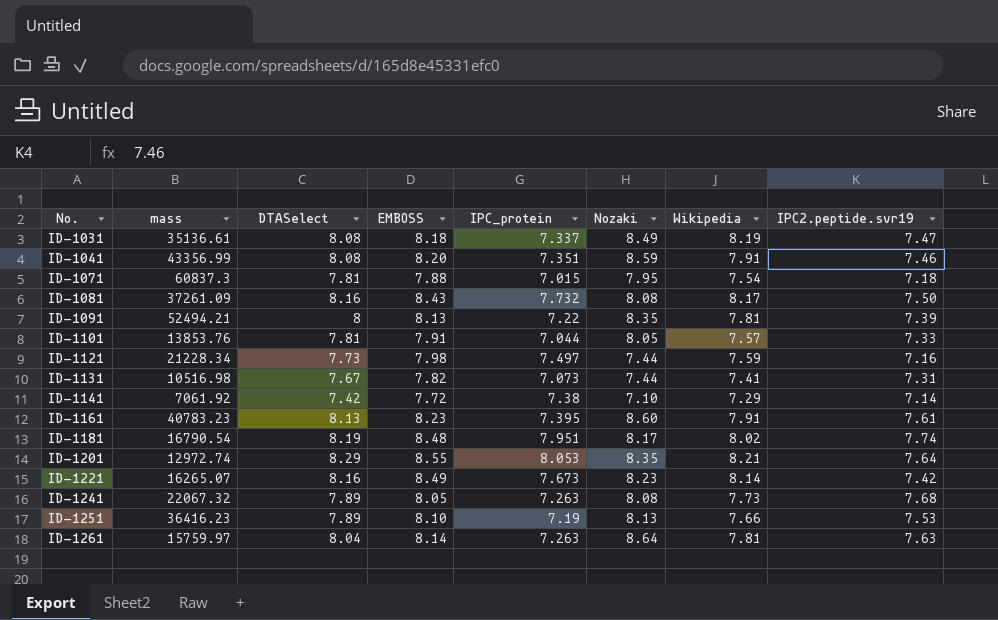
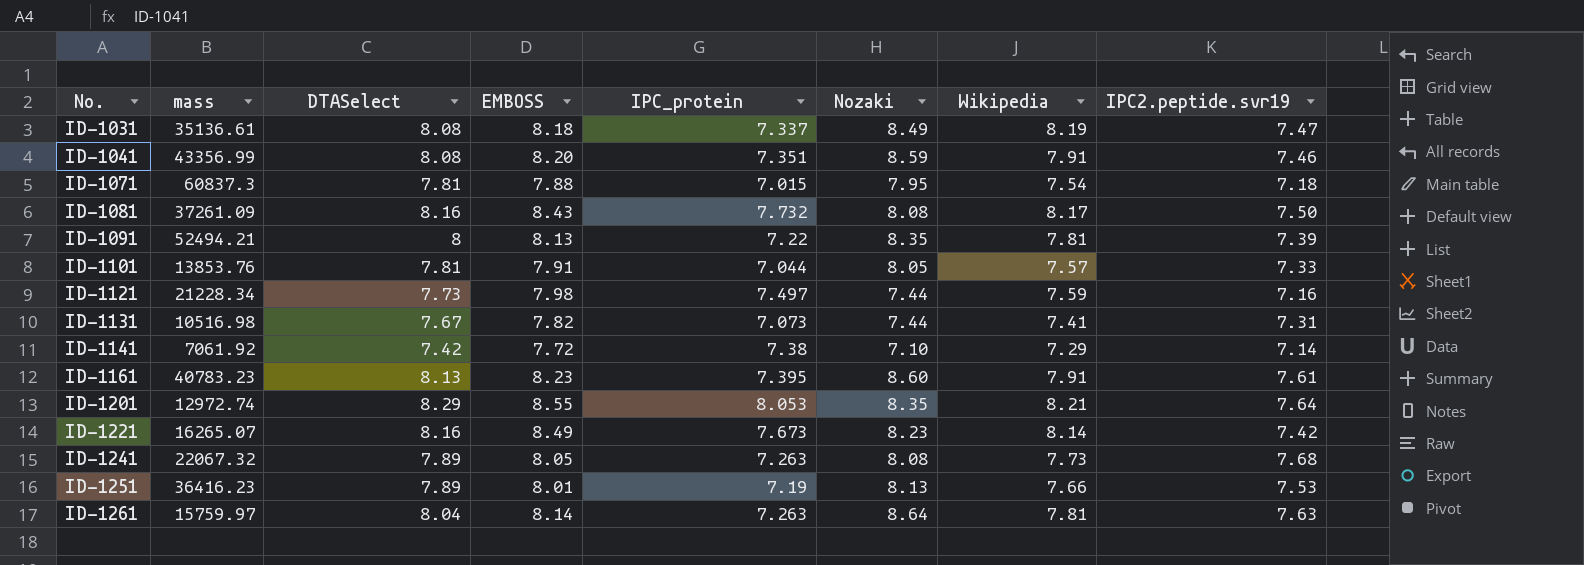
row ID-1181: 16790.54 | 8.19 | 8.48 | 7.951 | 8.17 | 8.02 | 7.74 -> none
ID-1251 | EMBOSS: 8.10 -> 8.01

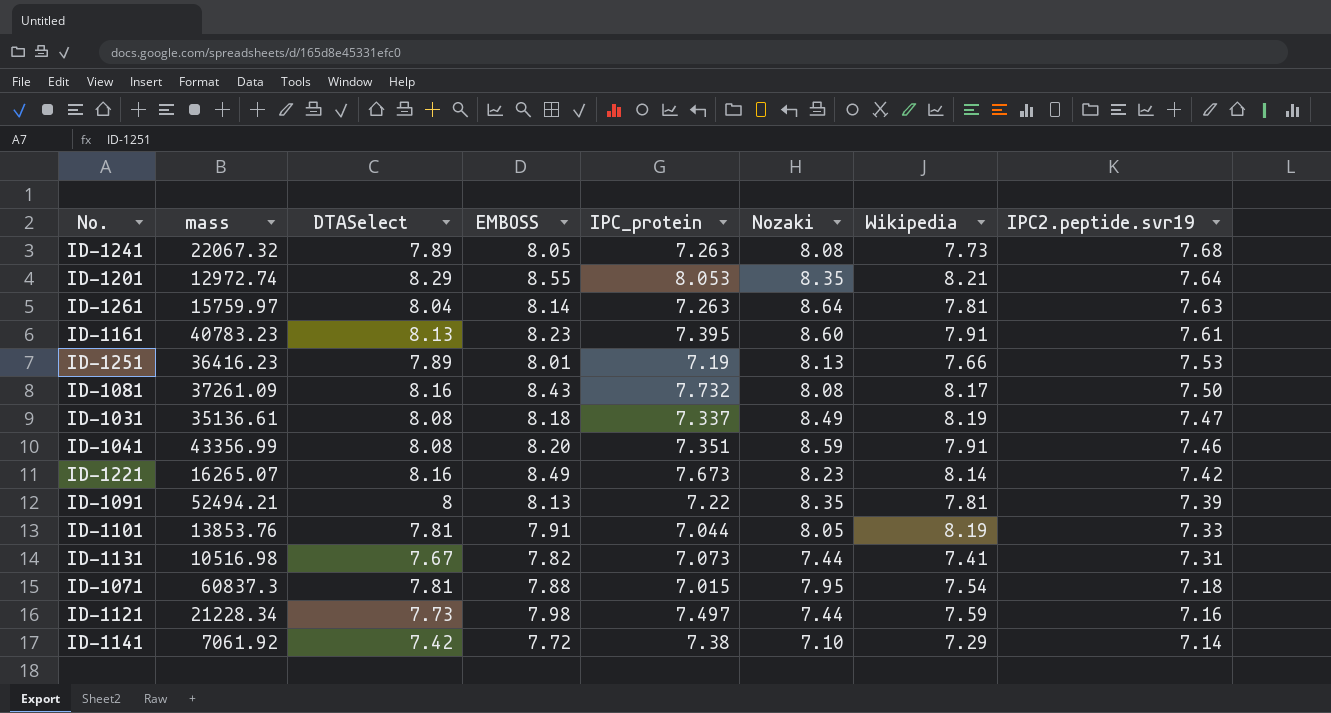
row order: No. ascending -> IPC2.peptide.svr19 descending
ID-1101 | Wikipedia: 7.57 -> 8.19

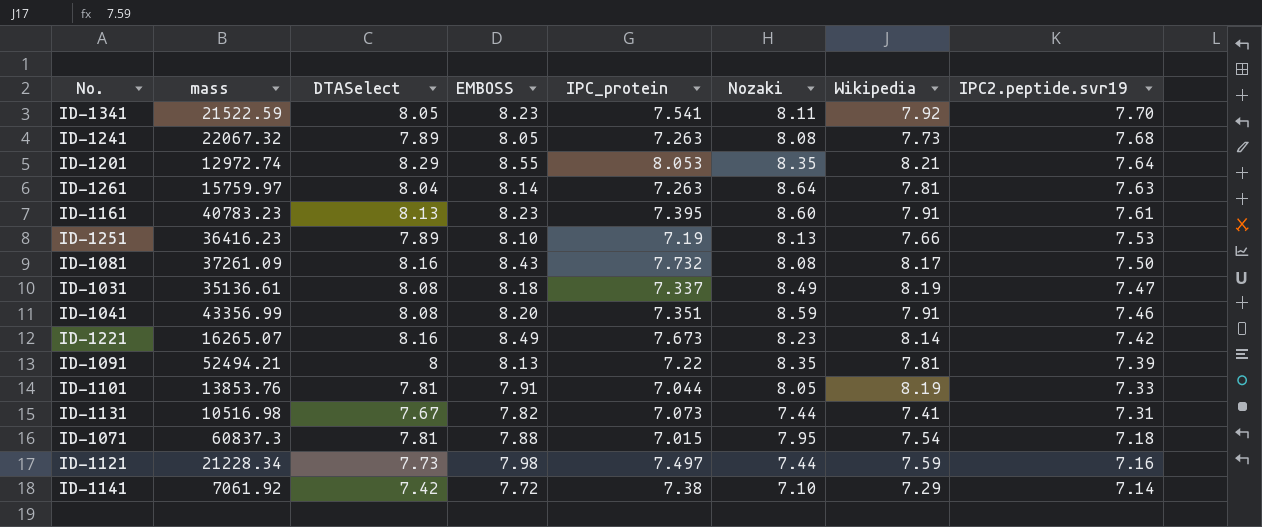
row ID-1341: none -> 21522.59 | 8.05 | 8.23 | 7.541 | 8.11 | 7.92 | 7.70
ID-1251 | EMBOSS: 8.01 -> 8.10

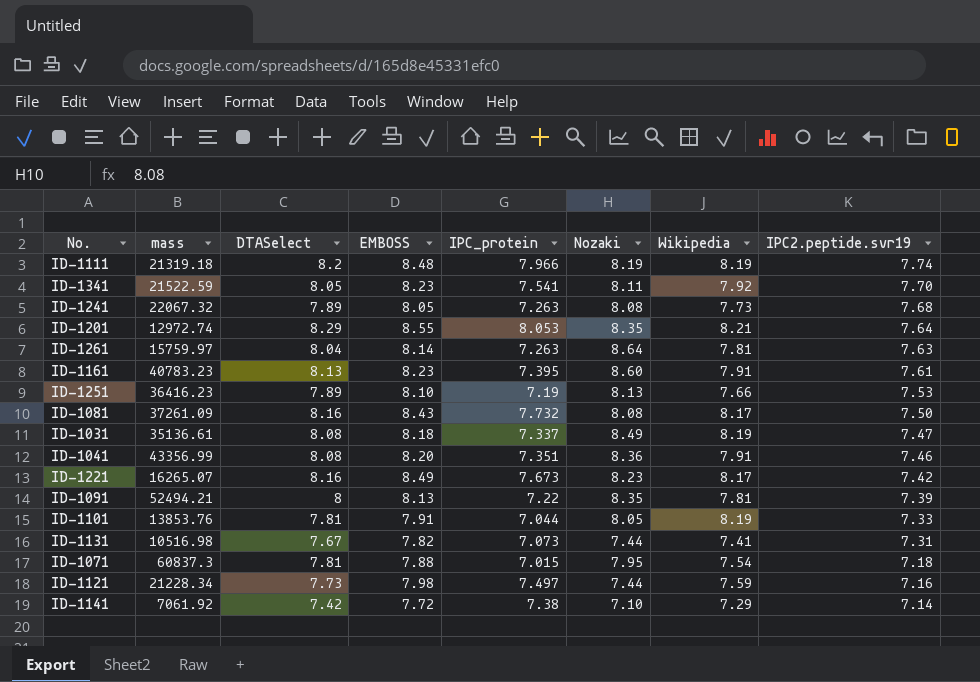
row ID-1111: none -> 21319.18 | 8.2 | 8.48 | 7.966 | 8.19 | 8.19 | 7.74
ID-1041 | Nozaki: 8.59 -> 8.36
ID-1221 | Wikipedia: 8.14 -> 8.17

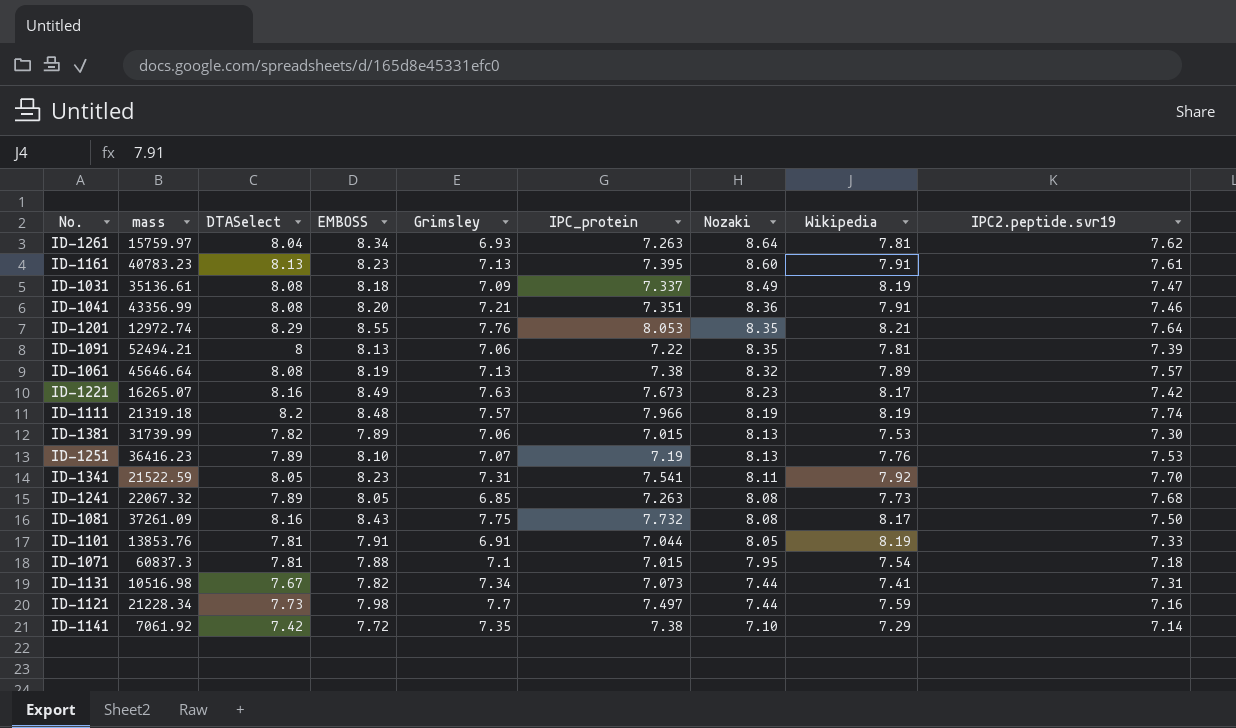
row order: IPC2.peptide.svr19 descending -> Nozaki descending
column Grimsley | position: none -> 5
ID-1261 | EMBOSS: 8.14 -> 8.34
ID-1261 | IPC2.peptide.svr19: 7.63 -> 7.62
row ID-1061: none -> 45646.64 | 8.08 | 8.19 | 7.13 | 7.38 | 8.32 | 7.89 | 7.57
row ID-1381: none -> 31739.99 | 7.82 | 7.89 | 7.06 | 7.015 | 8.13 | 7.53 | 7.30
ID-1251 | Wikipedia: 7.66 -> 7.76

